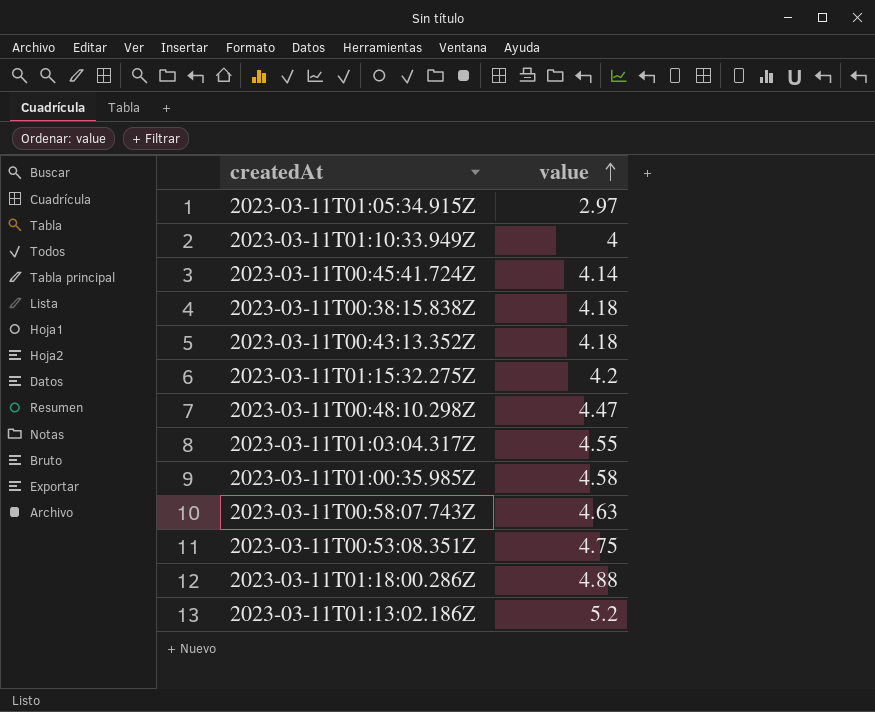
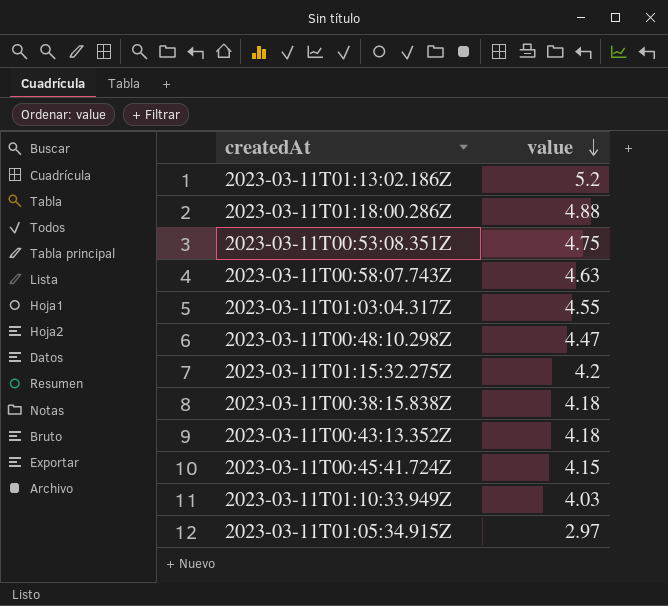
row order: value ascending -> value descending
row 2023-03-11T01:00:35.985Z: 4.58 -> none
2023-03-11T00:45:41.724Z | value: 4.14 -> 4.15
2023-03-11T01:10:33.949Z | value: 4 -> 4.03

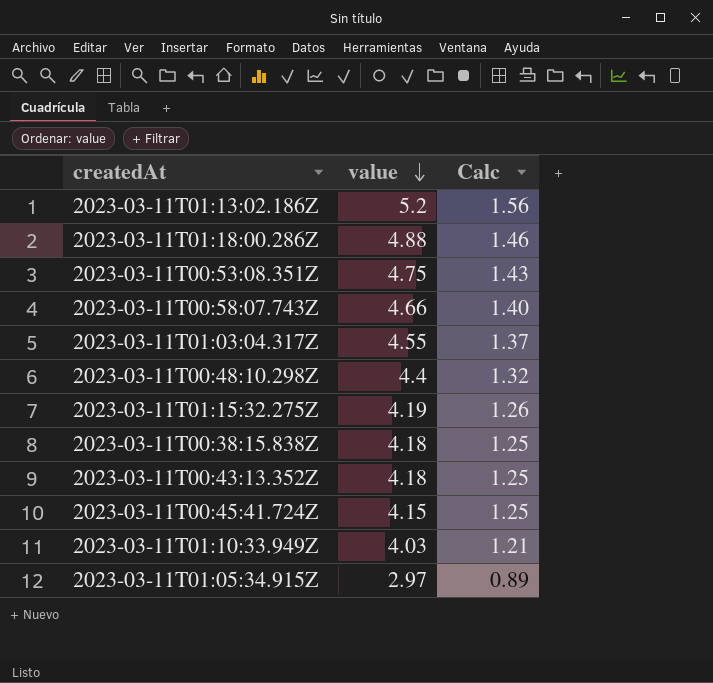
column Calc | formula: none -> [value] * 0.3
2023-03-11T00:58:07.743Z | value: 4.63 -> 4.66
2023-03-11T00:48:10.298Z | value: 4.47 -> 4.4
2023-03-11T01:15:32.275Z | value: 4.2 -> 4.19

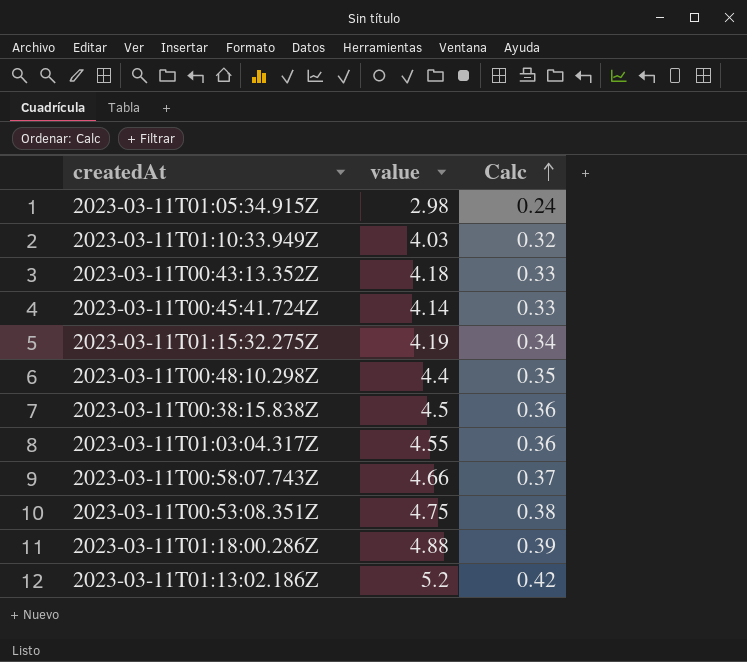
row order: value descending -> Calc ascending
column Calc | formula: [value] * 0.3 -> [value] * 0.08
2023-03-11T01:05:34.915Z | value: 2.97 -> 2.98
2023-03-11T00:45:41.724Z | value: 4.15 -> 4.14
2023-03-11T00:38:15.838Z | value: 4.18 -> 4.5

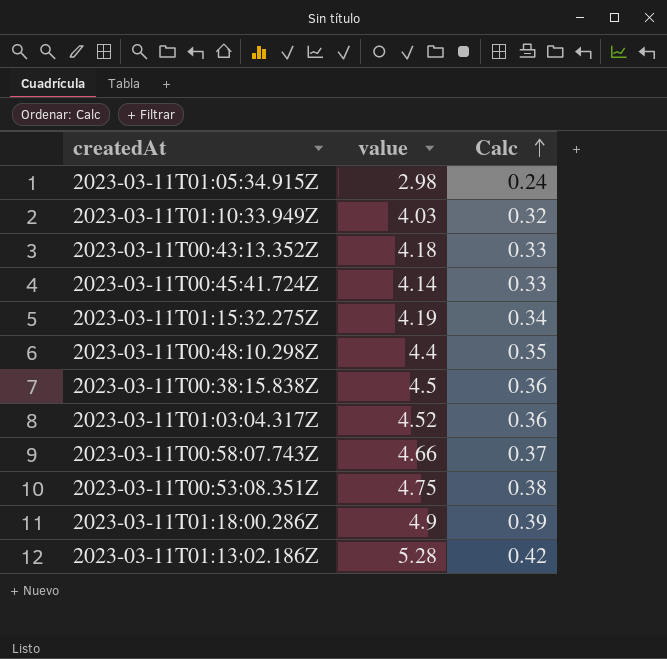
2023-03-11T01:03:04.317Z | value: 4.55 -> 4.52
2023-03-11T01:18:00.286Z | value: 4.88 -> 4.9
2023-03-11T01:13:02.186Z | value: 5.2 -> 5.28

